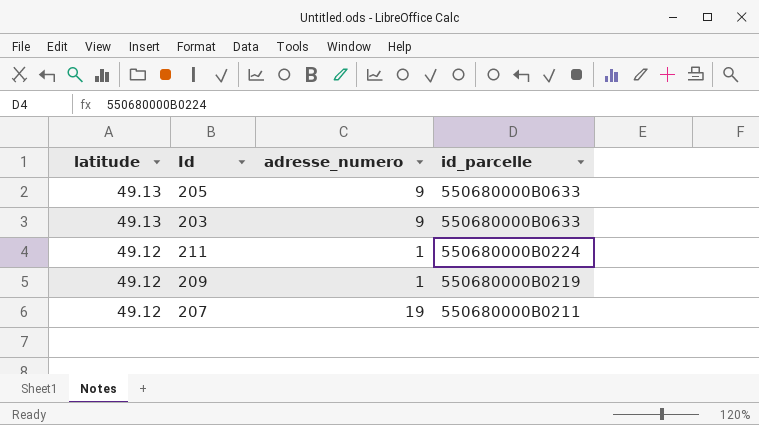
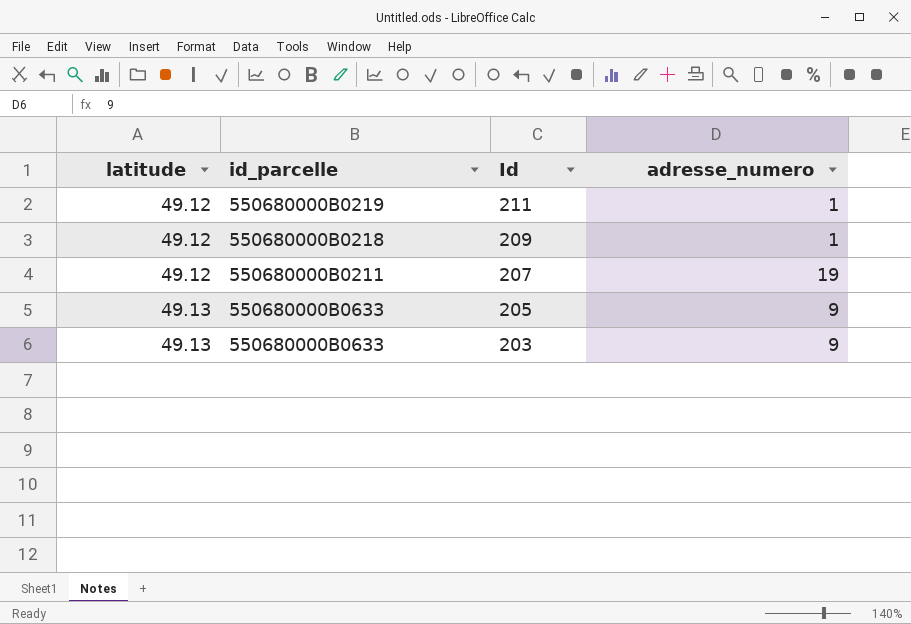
row order: latitude descending -> latitude ascending
column id_parcelle | position: 4 -> 2
211 | id_parcelle: 550680000B0224 -> 550680000B0219
209 | id_parcelle: 550680000B0219 -> 550680000B0218

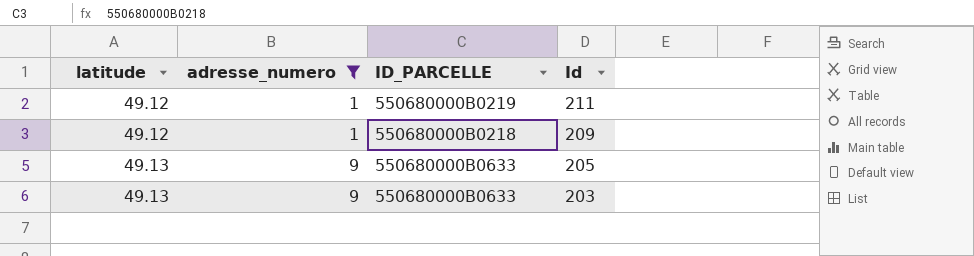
filter: none -> adresse_numero != 19
column adresse_numero | position: 4 -> 2
column name: id_parcelle -> ID_PARCELLE

